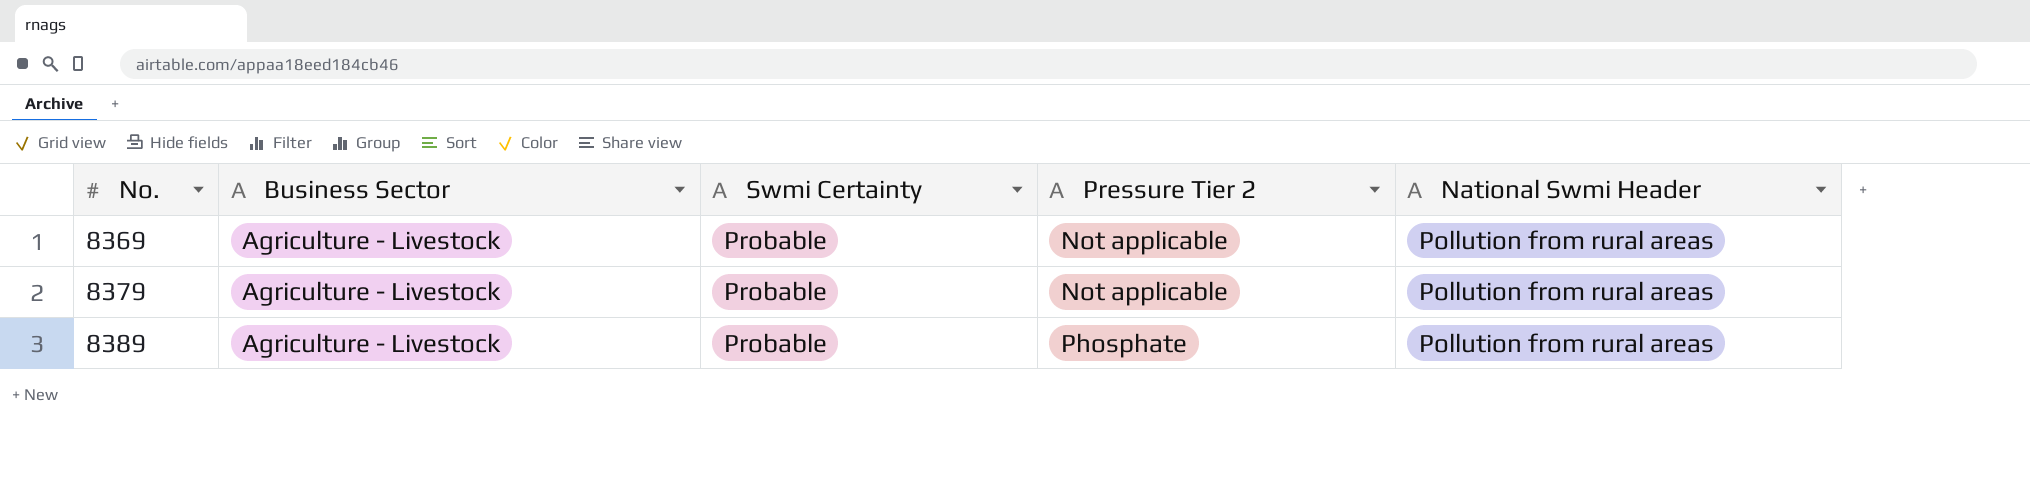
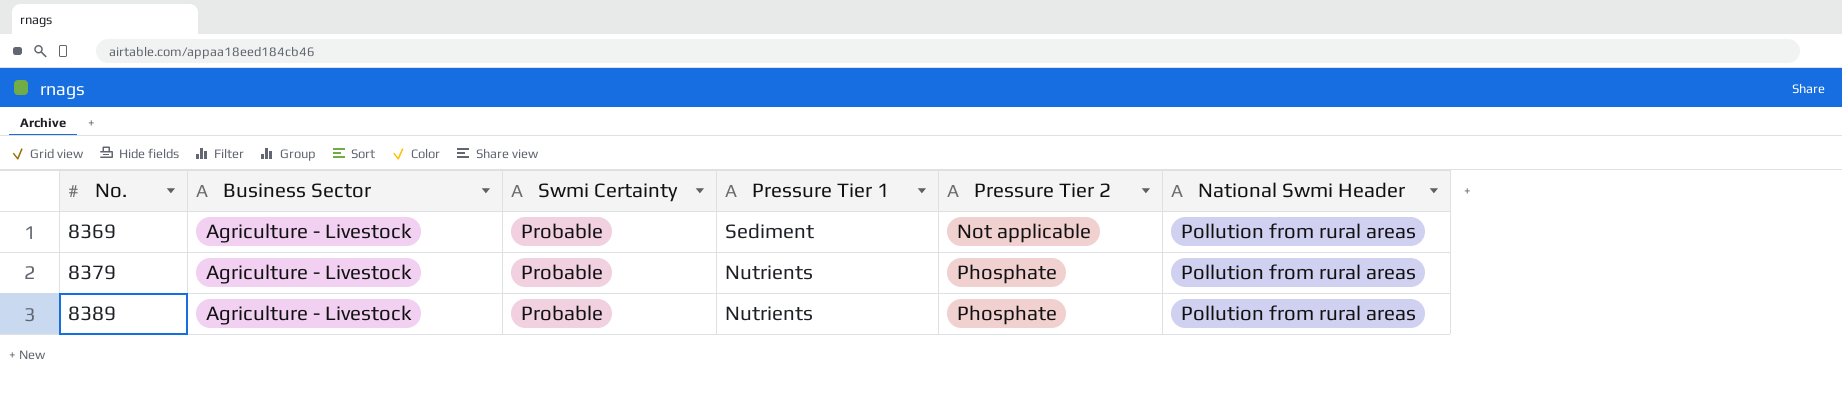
column Pressure Tier 1 | position: none -> 4
8379 | Pressure Tier 2: Not applicable -> Phosphate

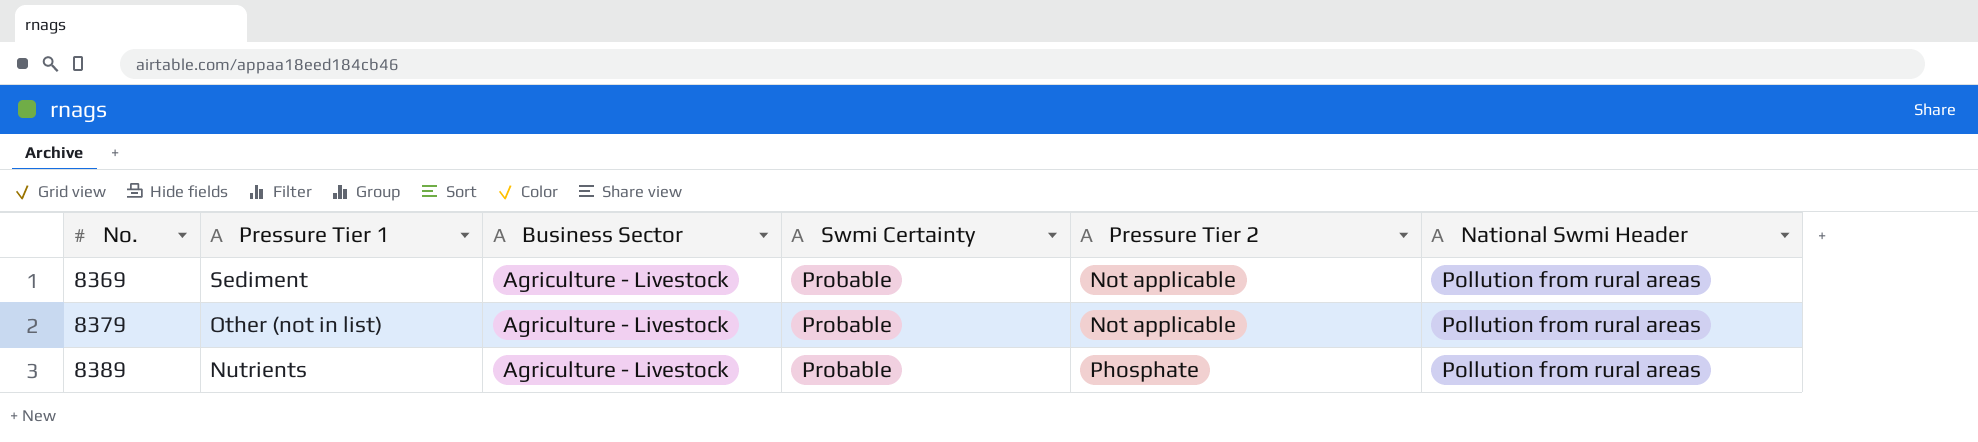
column Pressure Tier 1 | position: 4 -> 2
8379 | Pressure Tier 1: Nutrients -> Other (not in list)
8379 | Pressure Tier 2: Phosphate -> Not applicable

